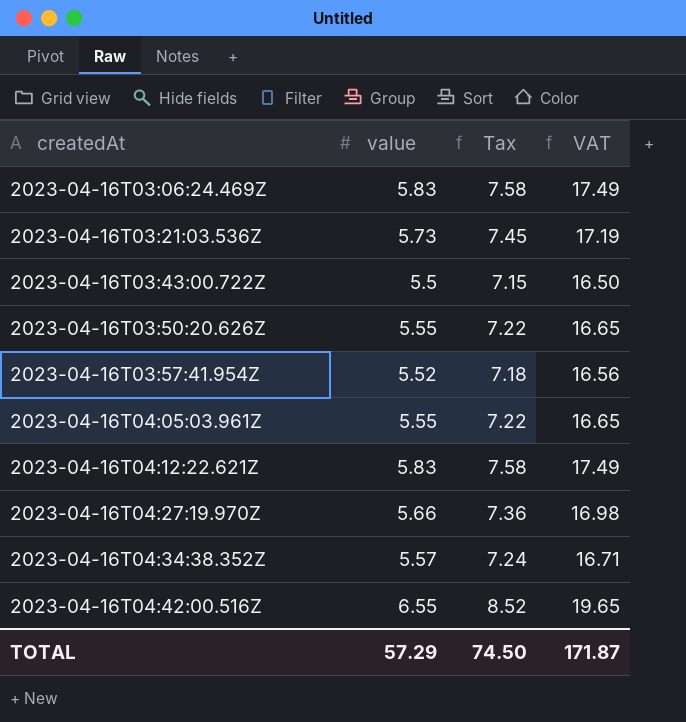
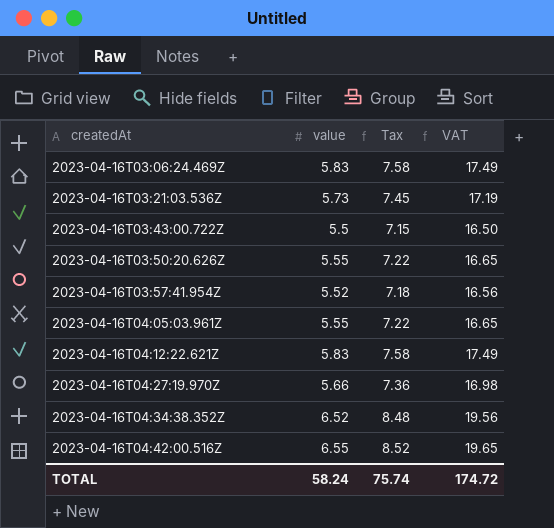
2023-04-16T04:34:38.352Z | value: 5.57 -> 6.52
2023-04-16T04:34:38.352Z | Tax: 7.24 -> 8.48
2023-04-16T04:34:38.352Z | VAT: 16.71 -> 19.56
TOTAL | value: 57.29 -> 58.24
TOTAL | Tax: 74.50 -> 75.74
TOTAL | VAT: 171.87 -> 174.72

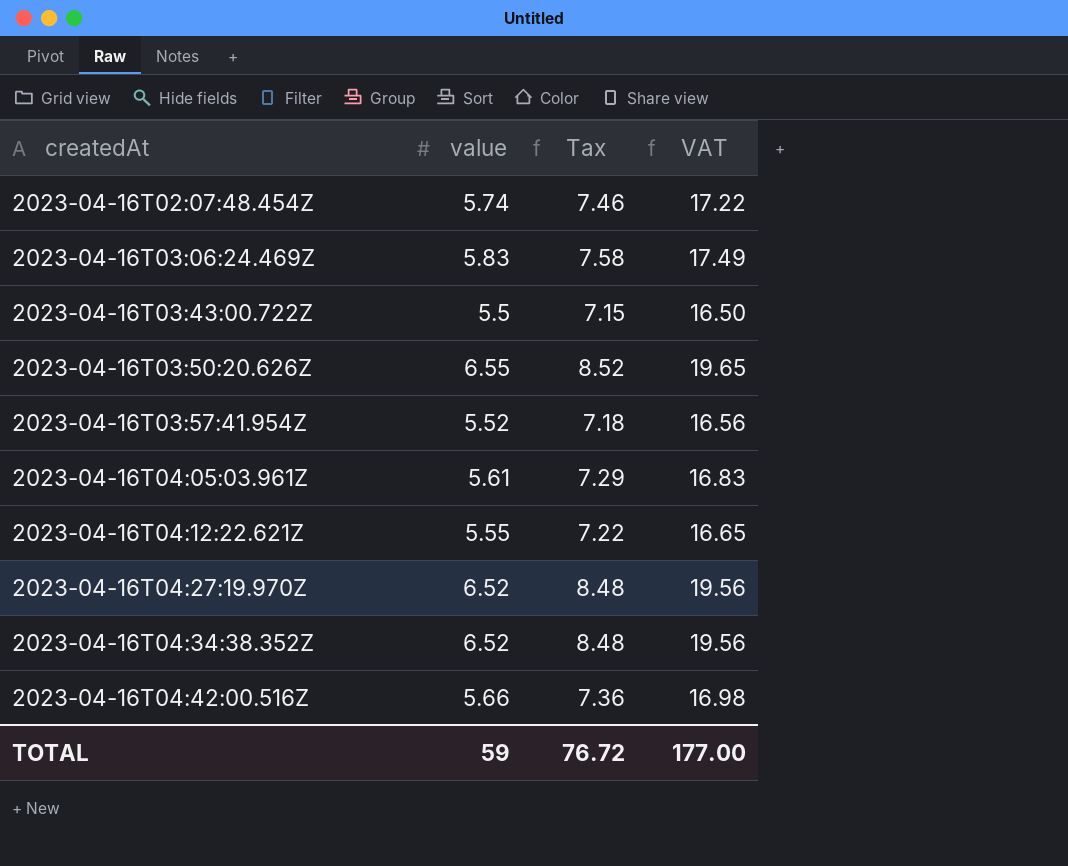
row 2023-04-16T03:21:03.536Z: 5.73 | 7.45 | 17.19 -> none
row 2023-04-16T02:07:48.454Z: none -> 5.74 | 7.46 | 17.22
2023-04-16T03:50:20.626Z | value: 5.55 -> 6.55
2023-04-16T03:50:20.626Z | Tax: 7.22 -> 8.52
2023-04-16T03:50:20.626Z | VAT: 16.65 -> 19.65
2023-04-16T04:05:03.961Z | value: 5.55 -> 5.61
2023-04-16T04:05:03.961Z | Tax: 7.22 -> 7.29
2023-04-16T04:05:03.961Z | VAT: 16.65 -> 16.83
2023-04-16T04:12:22.621Z | value: 5.83 -> 5.55
2023-04-16T04:12:22.621Z | Tax: 7.58 -> 7.22
2023-04-16T04:12:22.621Z | VAT: 17.49 -> 16.65
2023-04-16T04:27:19.970Z | value: 5.66 -> 6.52
2023-04-16T04:27:19.970Z | Tax: 7.36 -> 8.48
2023-04-16T04:27:19.970Z | VAT: 16.98 -> 19.56
2023-04-16T04:42:00.516Z | value: 6.55 -> 5.66
2023-04-16T04:42:00.516Z | Tax: 8.52 -> 7.36
2023-04-16T04:42:00.516Z | VAT: 19.65 -> 16.98
TOTAL | value: 58.24 -> 59
TOTAL | Tax: 75.74 -> 76.72
TOTAL | VAT: 174.72 -> 177.00

